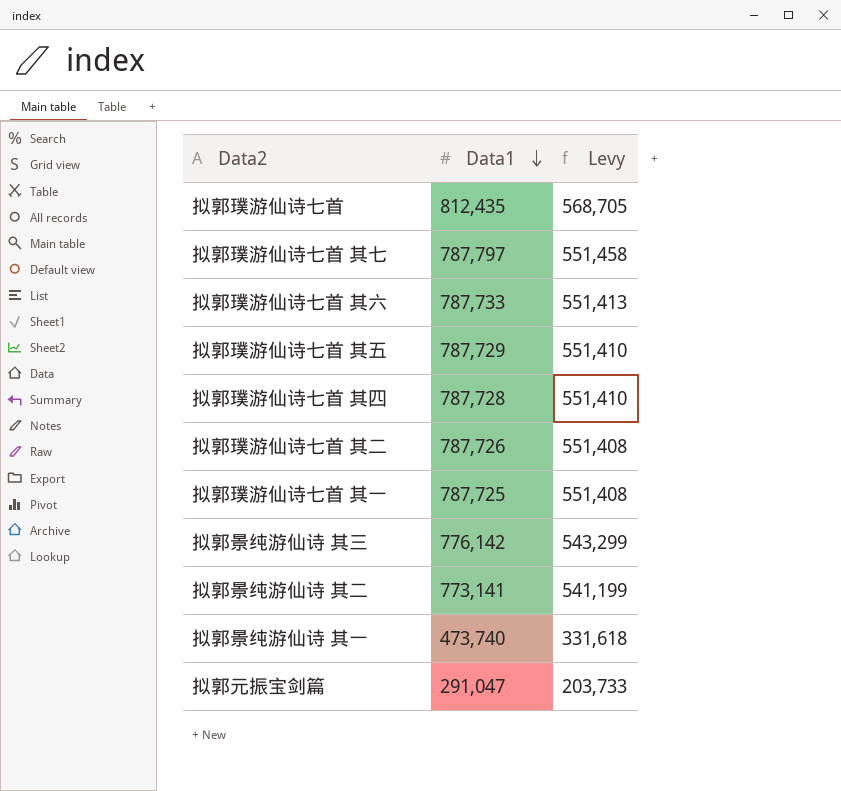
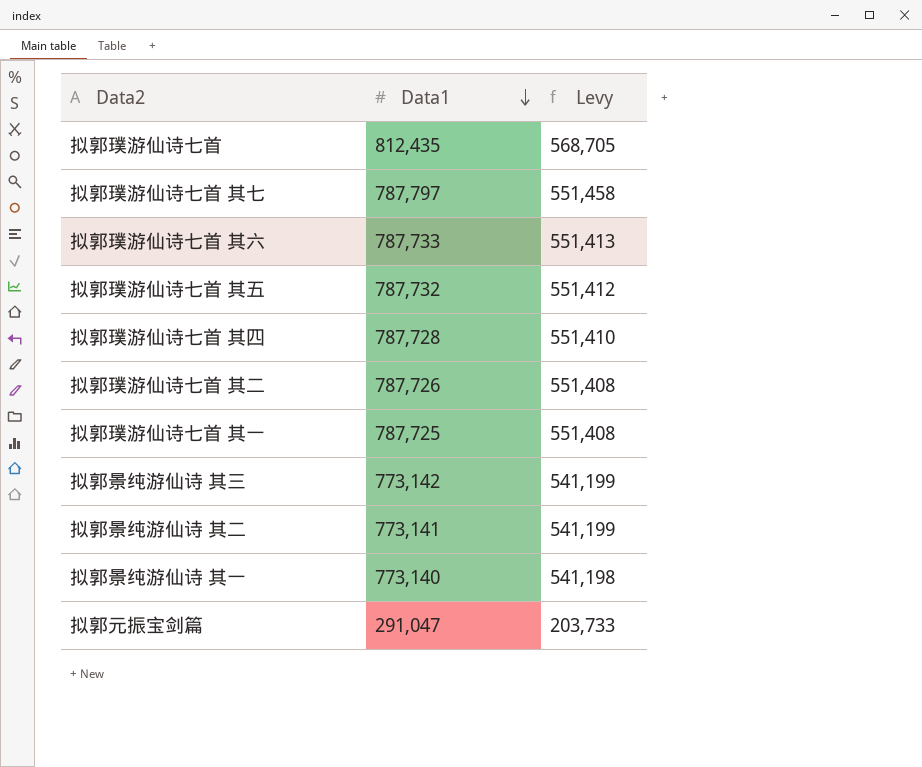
拟郭璞游仙诗七首 其五 | Data1: 787,729 -> 787,732
拟郭璞游仙诗七首 其五 | Levy: 551,410 -> 551,412
拟郭景纯游仙诗 其三 | Data1: 776,142 -> 773,142
拟郭景纯游仙诗 其三 | Levy: 543,299 -> 541,199
拟郭景纯游仙诗 其一 | Data1: 473,740 -> 773,140
拟郭景纯游仙诗 其一 | Levy: 331,618 -> 541,198

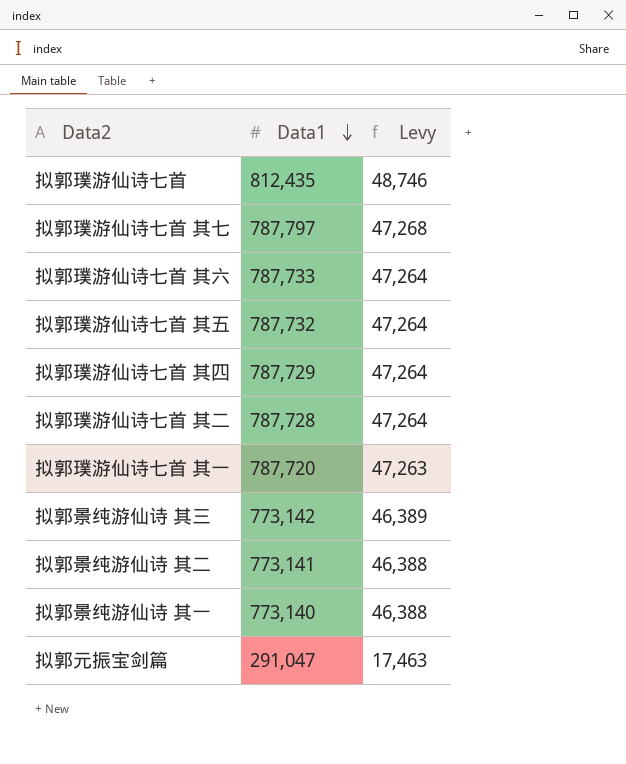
column Levy | formula: [Data1] * 0.7 -> [Data1] * 0.06
拟郭璞游仙诗七首 其四 | Data1: 787,728 -> 787,729
拟郭璞游仙诗七首 其二 | Data1: 787,726 -> 787,728
拟郭璞游仙诗七首 其一 | Data1: 787,725 -> 787,720

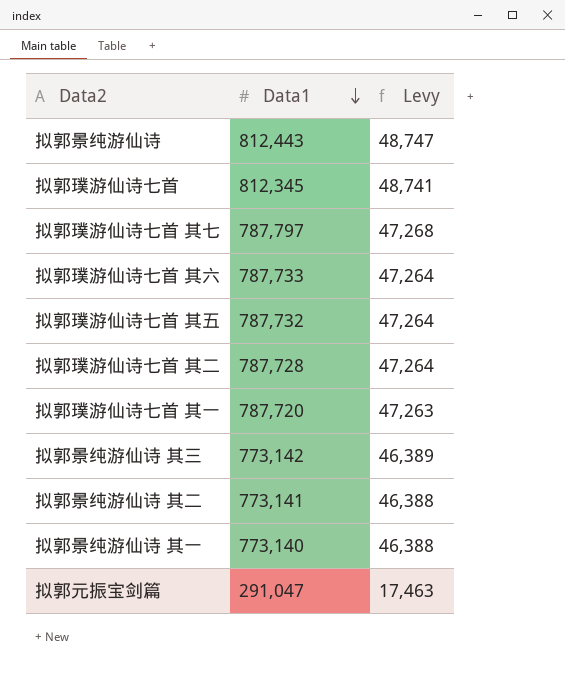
row 拟郭璞游仙诗七首 其四: 787,729 | 47,264 -> none
row 拟郭景纯游仙诗: none -> 812,443 | 48,747
拟郭璞游仙诗七首 | Data1: 812,435 -> 812,345
拟郭璞游仙诗七首 | Levy: 48,746 -> 48,741

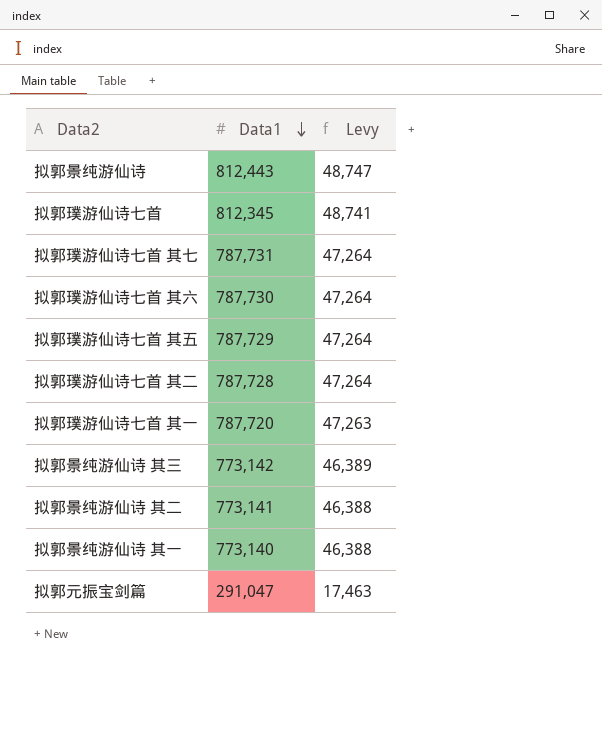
拟郭璞游仙诗七首 其七 | Data1: 787,797 -> 787,731
拟郭璞游仙诗七首 其七 | Levy: 47,268 -> 47,264
拟郭璞游仙诗七首 其六 | Data1: 787,733 -> 787,730
拟郭璞游仙诗七首 其五 | Data1: 787,732 -> 787,729

